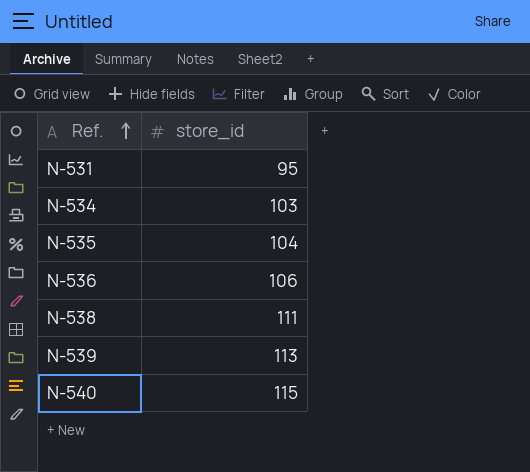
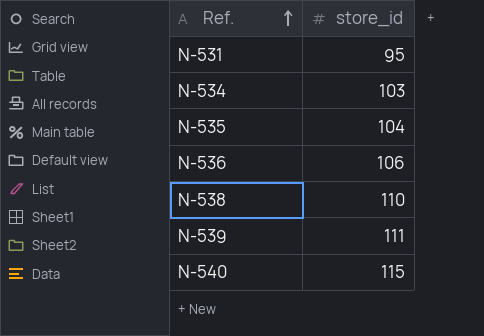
N-538 | store_id: 111 -> 110
N-539 | store_id: 113 -> 111

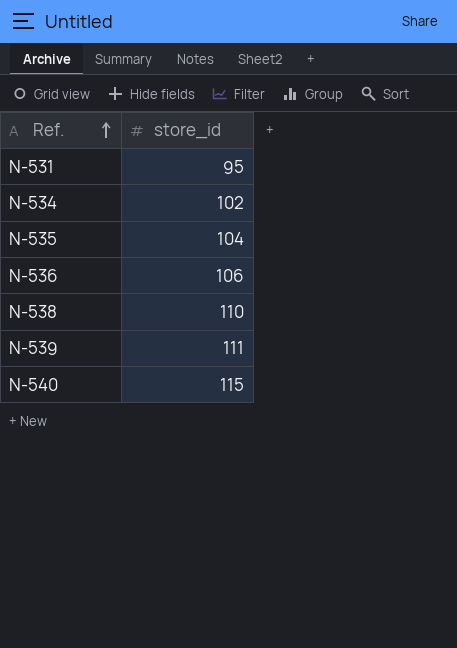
N-534 | store_id: 103 -> 102

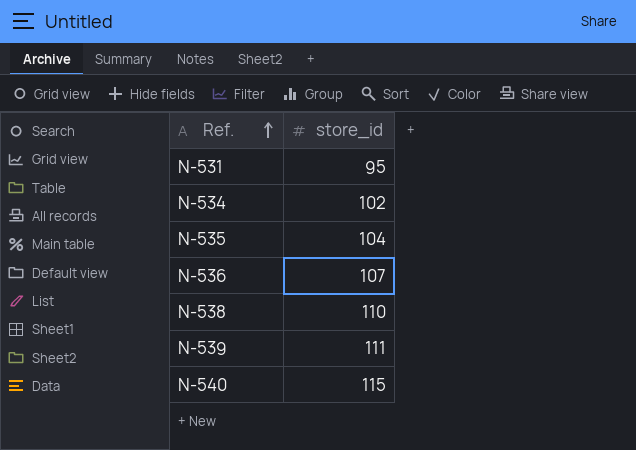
N-536 | store_id: 106 -> 107

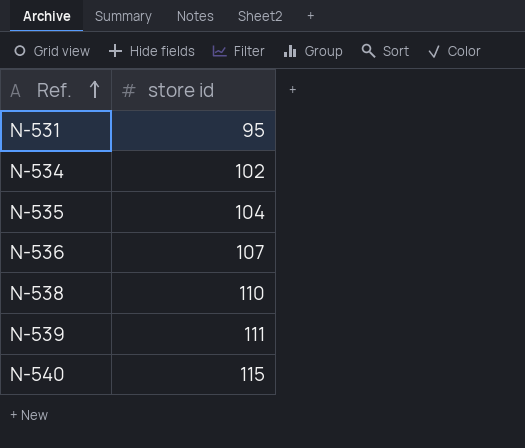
column name: store_id -> store id

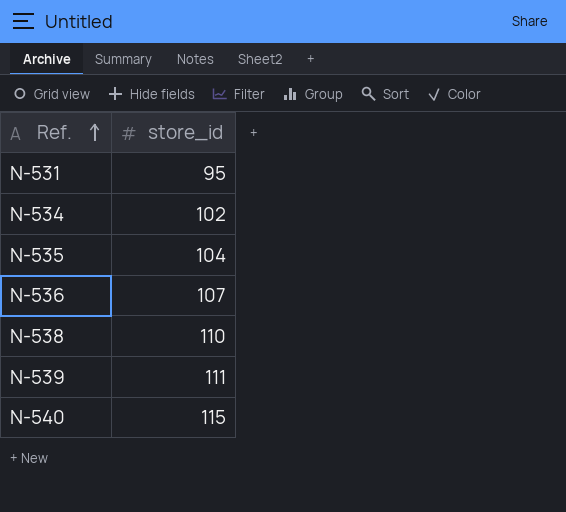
column name: store id -> store_id

